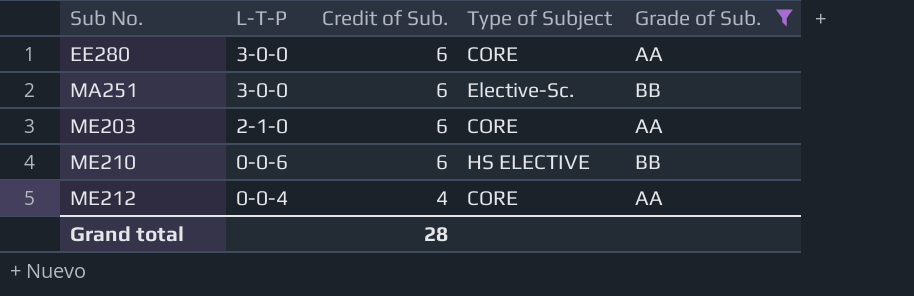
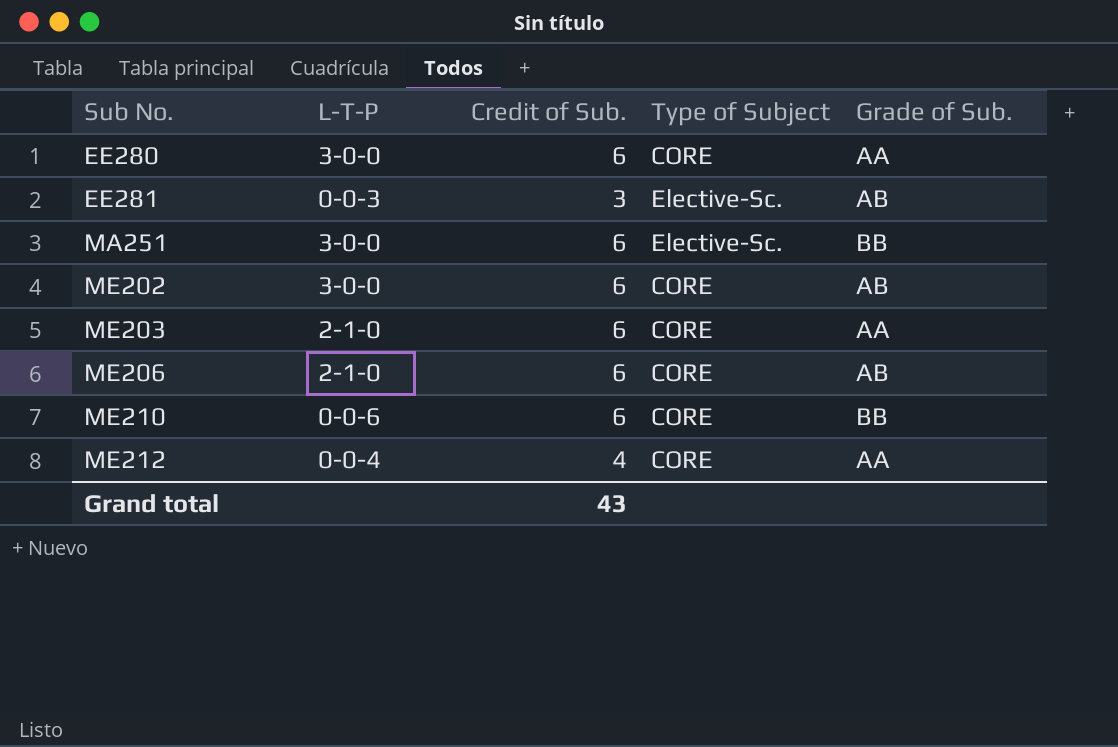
filter: Grade of Sub. != AB -> none
ME210 | Type of Subject: HS ELECTIVE -> CORE
Grand total | Credit of Sub.: 28 -> 43

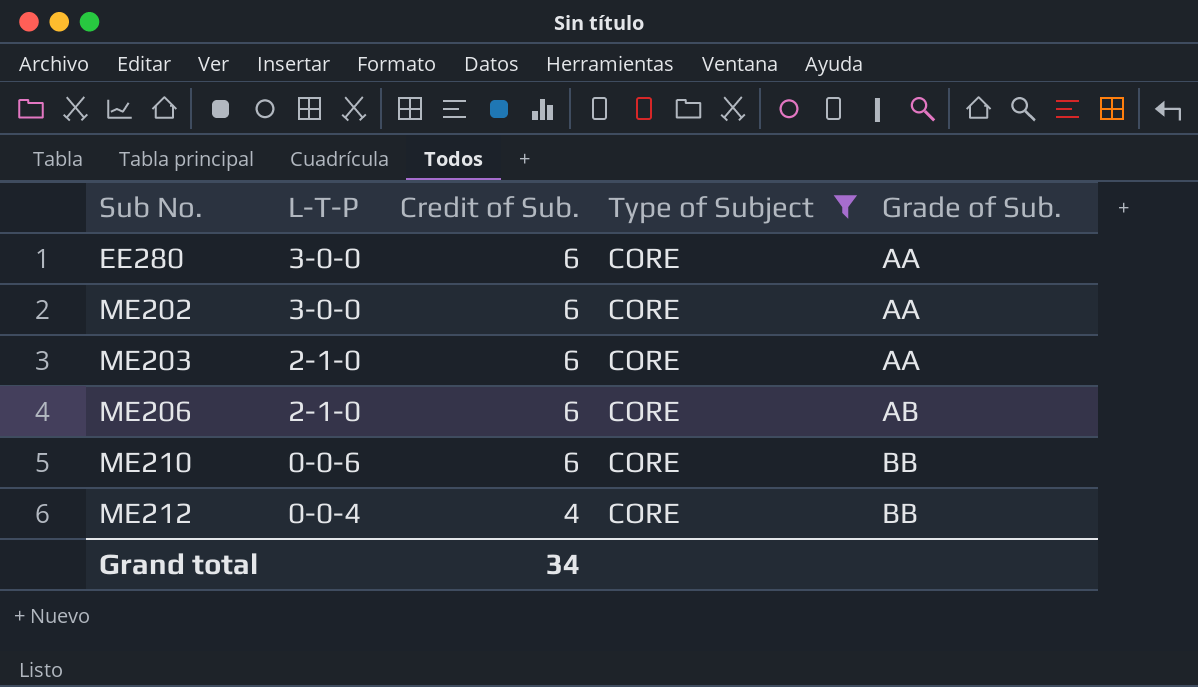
filter: none -> Type of Subject = CORE
ME202 | Grade of Sub.: AB -> AA
ME212 | Grade of Sub.: AA -> BB
Grand total | Credit of Sub.: 43 -> 34

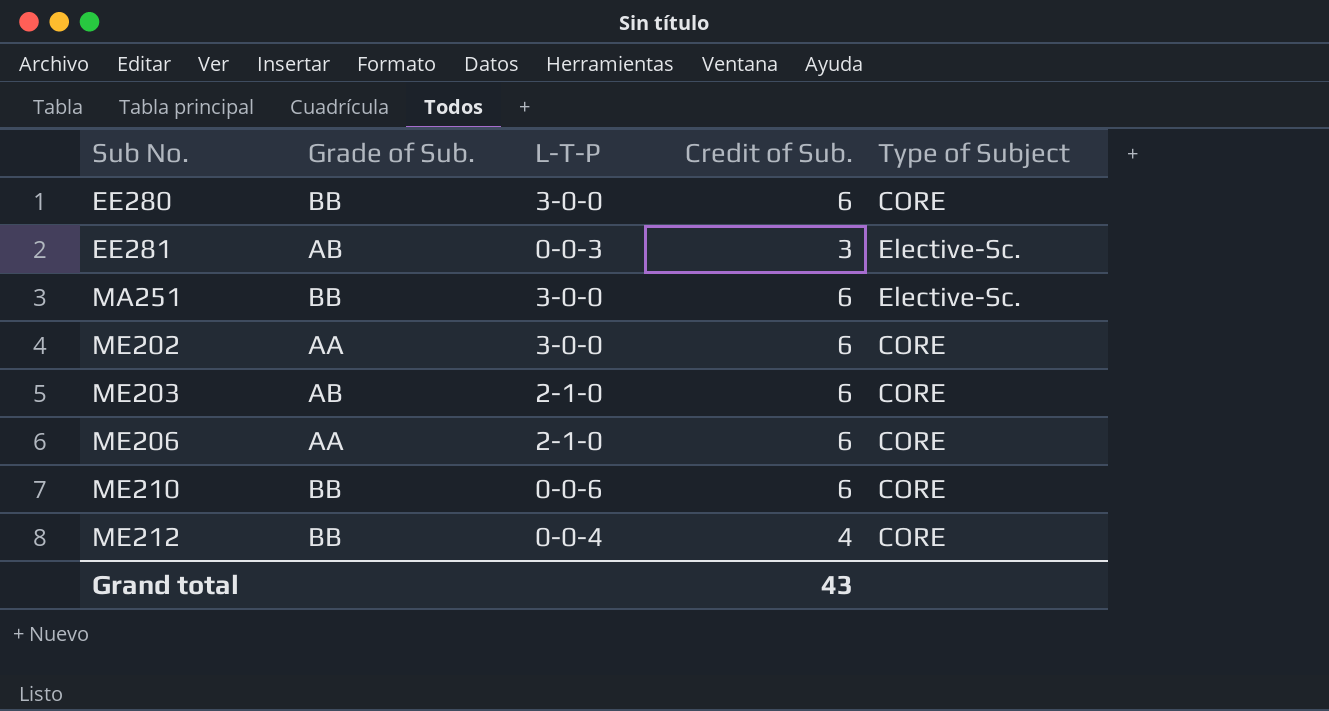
filter: Type of Subject = CORE -> none
column Grade of Sub. | position: 5 -> 2
EE280 | Grade of Sub.: AA -> BB
ME203 | Grade of Sub.: AA -> AB
ME206 | Grade of Sub.: AB -> AA
Grand total | Credit of Sub.: 34 -> 43

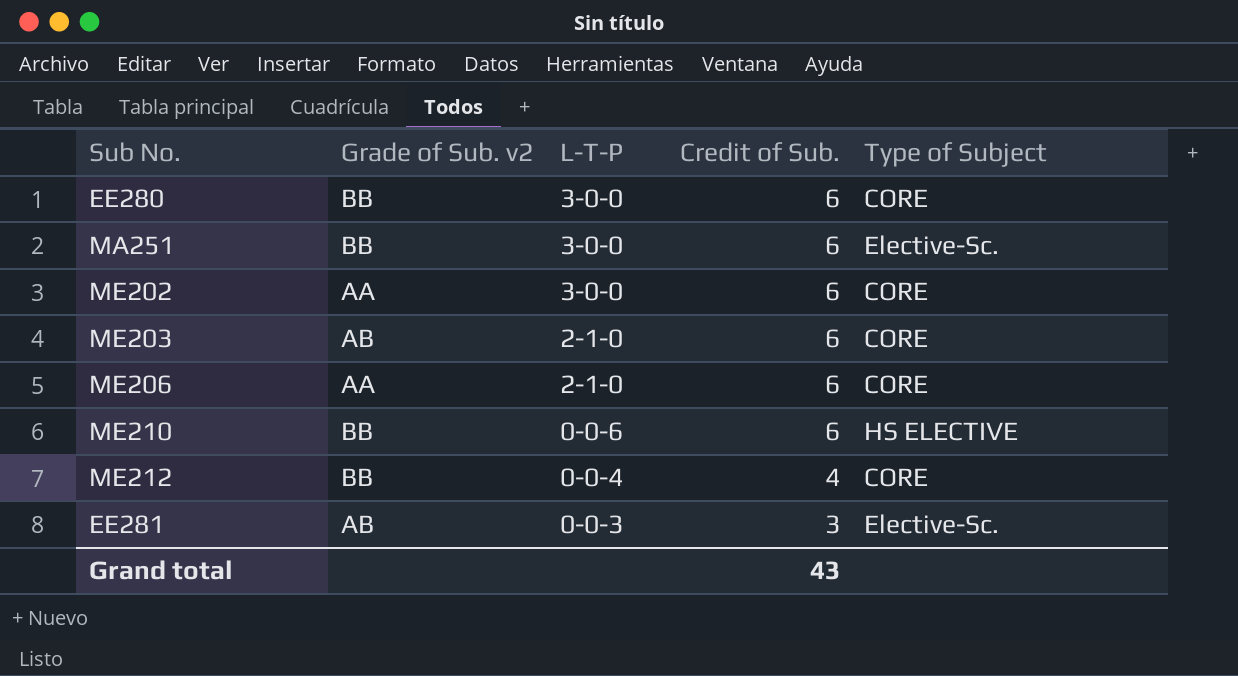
row order: Sub No. ascending -> L-T-P descending
column name: Grade of Sub. -> Grade of Sub. v2
ME210 | Type of Subject: CORE -> HS ELECTIVE

